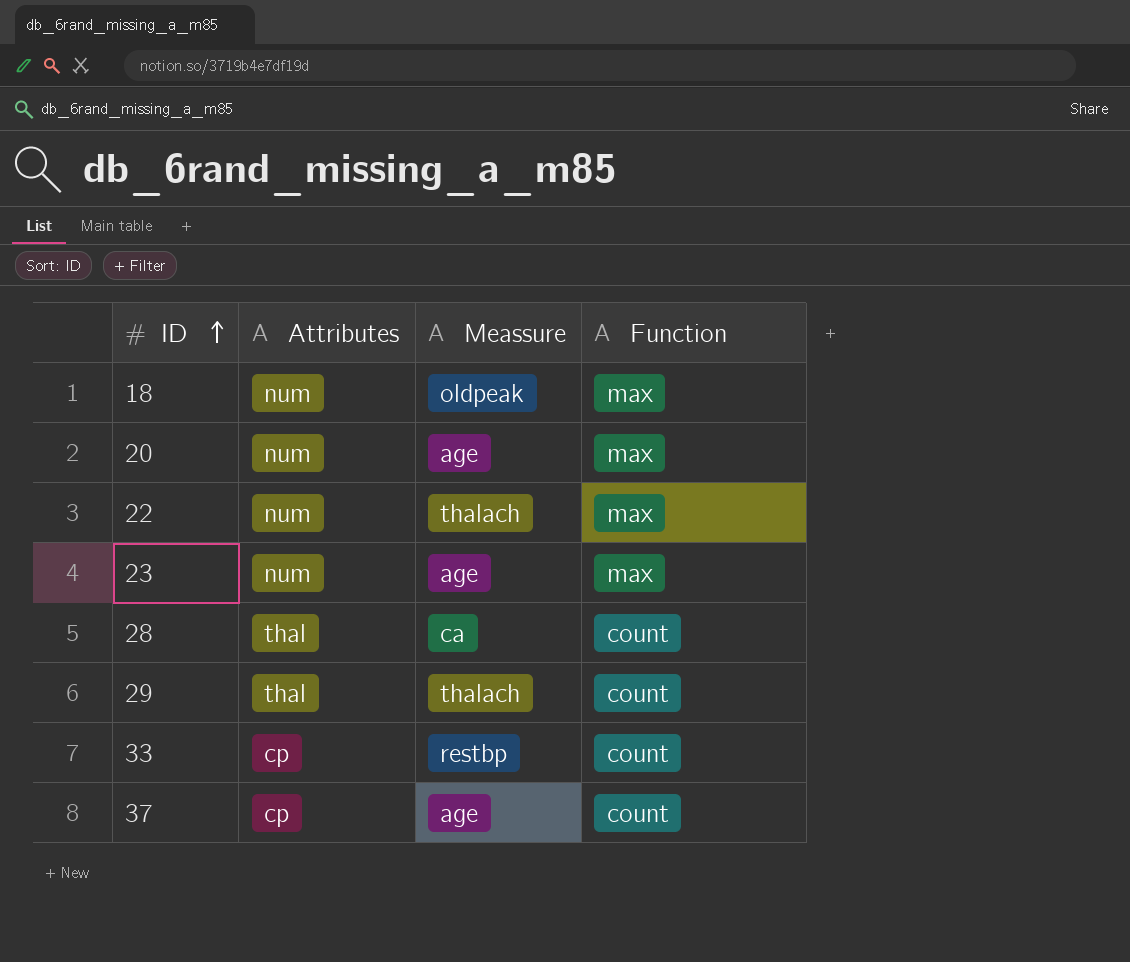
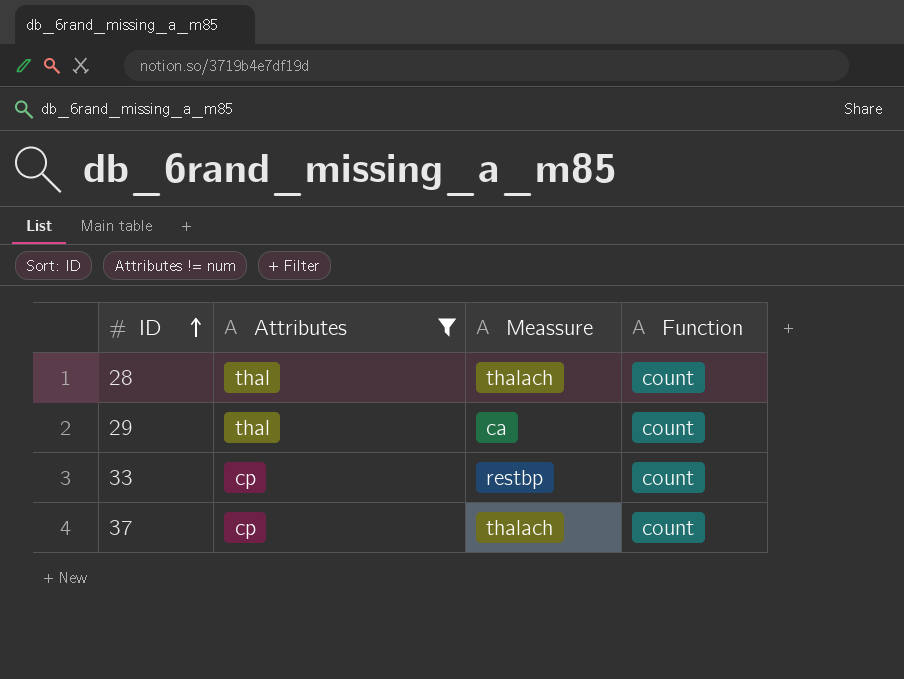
filter: none -> Attributes != num
28 | Meassure: ca -> thalach
29 | Meassure: thalach -> ca
37 | Meassure: age -> thalach

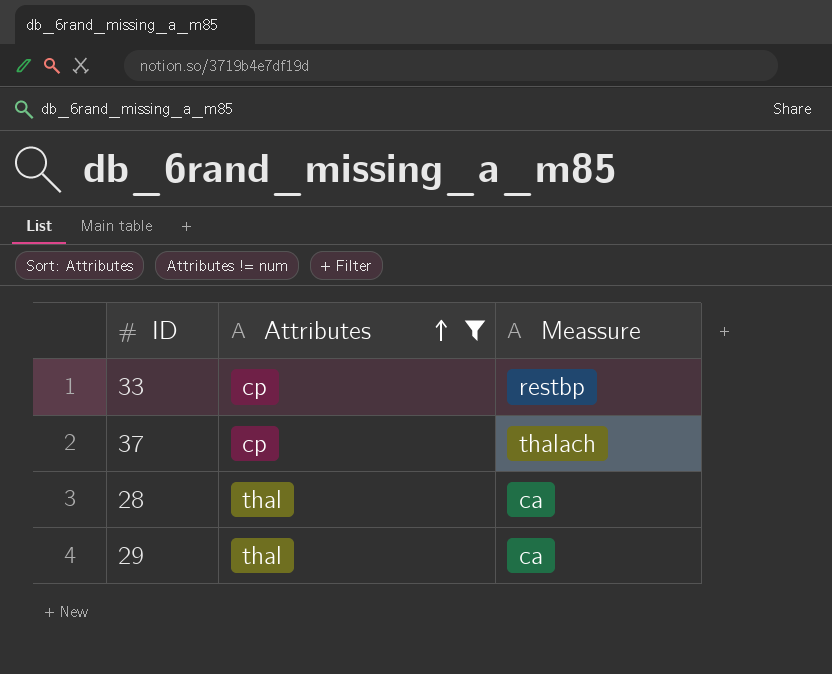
row order: ID ascending -> Attributes ascending
column Function | position: 4 -> none
28 | Meassure: thalach -> ca

